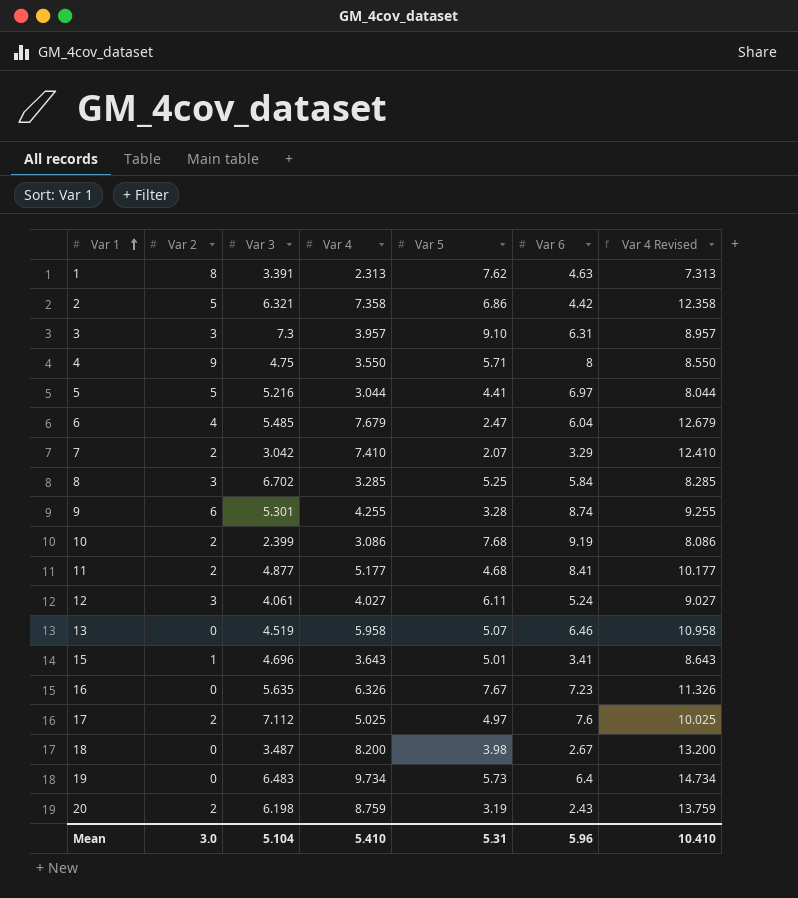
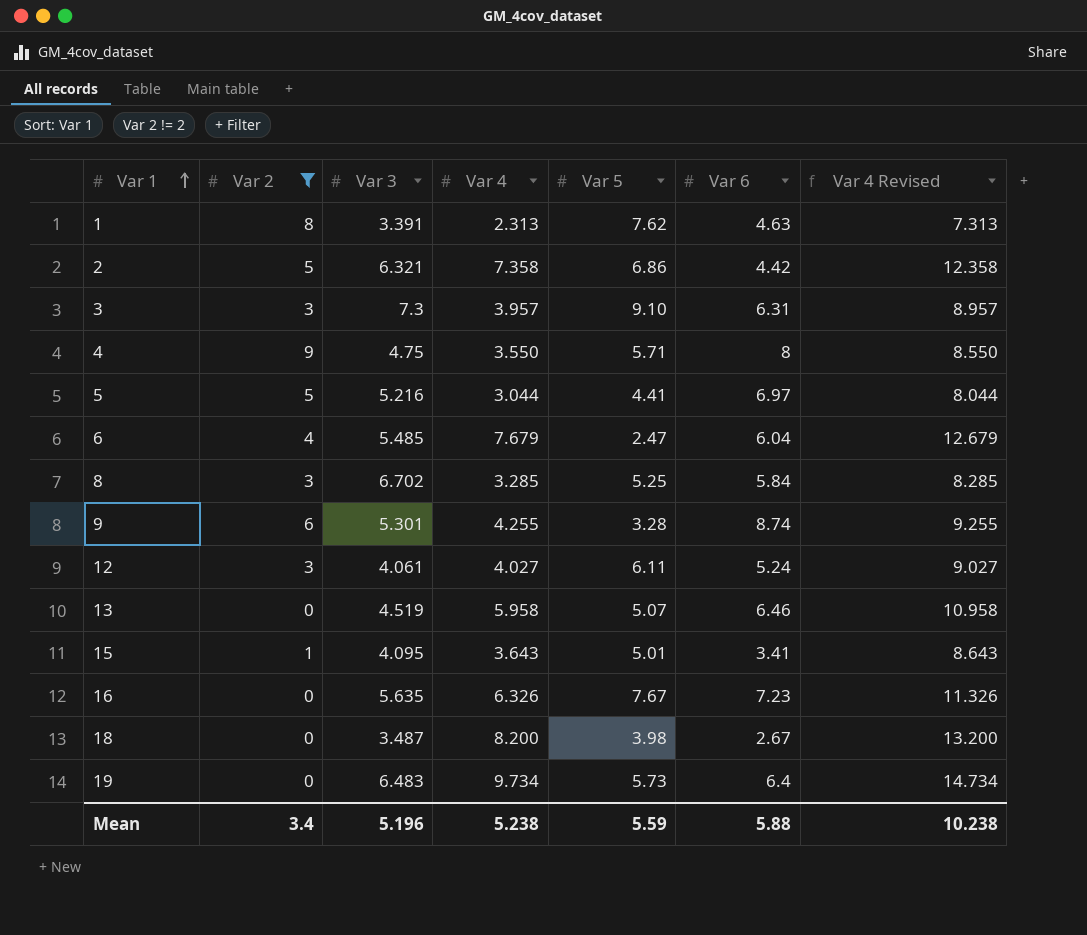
filter: none -> Var 2 != 2
15 | Var 3: 4.696 -> 4.095
Mean | Var 2: 3.0 -> 3.4
Mean | Var 3: 5.104 -> 5.196
Mean | Var 4: 5.410 -> 5.238
Mean | Var 5: 5.31 -> 5.59
Mean | Var 6: 5.96 -> 5.88
Mean | Var 4 Revised: 10.410 -> 10.238

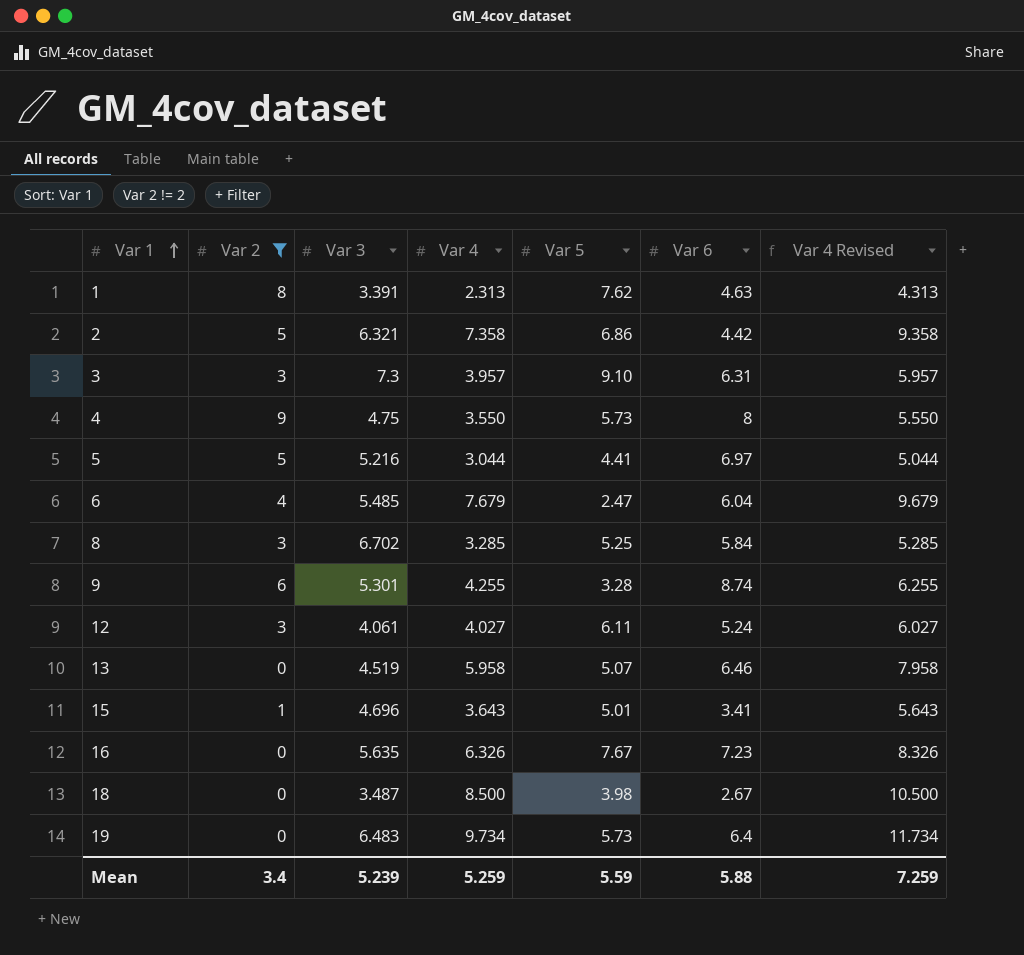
column Var 4 Revised | formula: [Var 4] + 5 -> [Var 4] + 2
4 | Var 5: 5.71 -> 5.73
15 | Var 3: 4.095 -> 4.696
18 | Var 4: 8.200 -> 8.500
Mean | Var 3: 5.196 -> 5.239
Mean | Var 4: 5.238 -> 5.259
Mean | Var 4 Revised: 10.238 -> 7.259

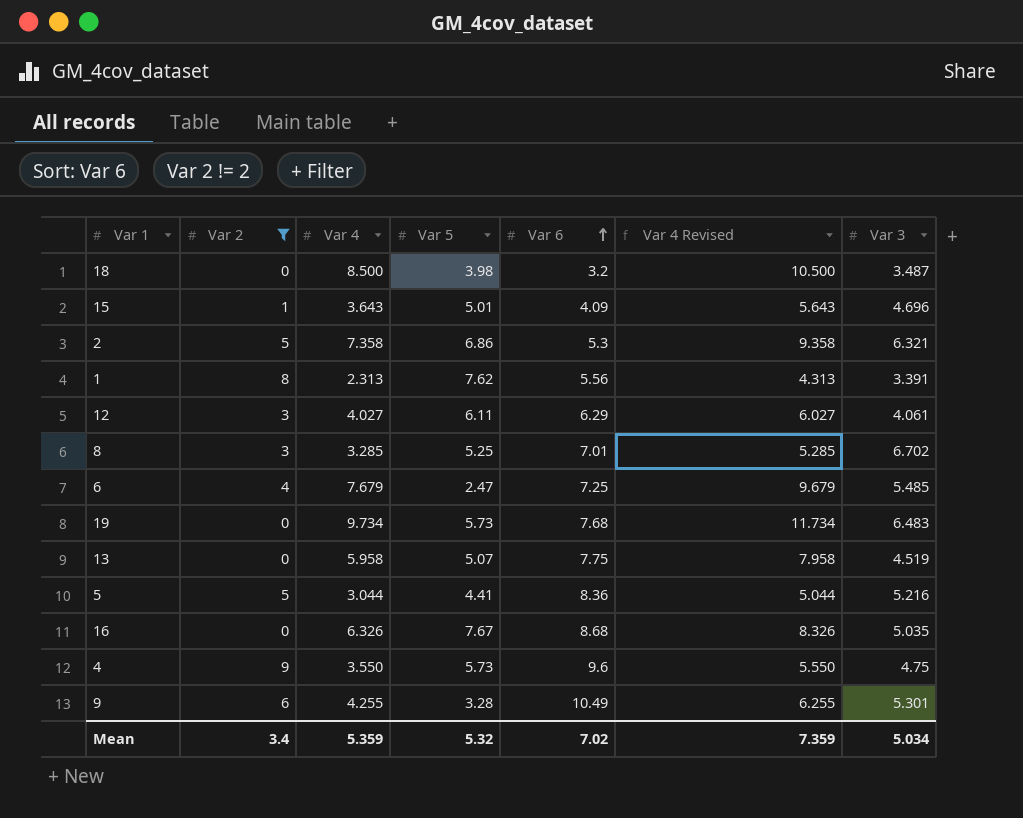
row order: Var 1 ascending -> Var 6 ascending
column Var 3 | position: 3 -> 7
row 3: 3 | 7.3 | 3.957 | 9.10 | 6.31 | 5.957 -> none
18 | Var 6: 2.67 -> 3.2
15 | Var 6: 3.41 -> 4.09
2 | Var 6: 4.42 -> 5.3
1 | Var 6: 4.63 -> 5.56
12 | Var 6: 5.24 -> 6.29
8 | Var 6: 5.84 -> 7.01
6 | Var 6: 6.04 -> 7.25
19 | Var 6: 6.4 -> 7.68
13 | Var 6: 6.46 -> 7.75
5 | Var 6: 6.97 -> 8.36
16 | Var 6: 7.23 -> 8.68
16 | Var 3: 5.635 -> 5.035
4 | Var 6: 8 -> 9.6
9 | Var 6: 8.74 -> 10.49
Mean | Var 4: 5.259 -> 5.359
Mean | Var 5: 5.59 -> 5.32
Mean | Var 6: 5.88 -> 7.02
Mean | Var 4 Revised: 7.259 -> 7.359
Mean | Var 3: 5.239 -> 5.034

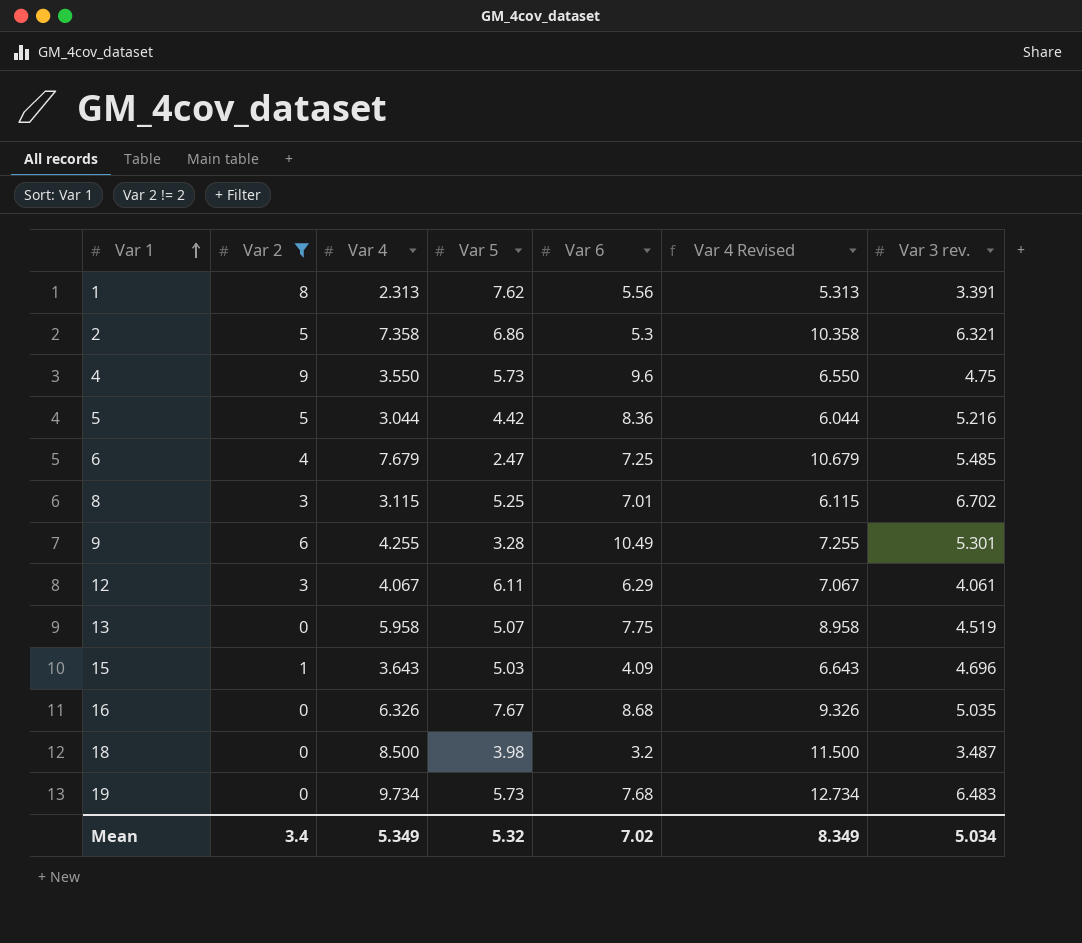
row order: Var 6 ascending -> Var 1 ascending
column Var 4 Revised | formula: [Var 4] + 2 -> [Var 4] + 3
column name: Var 3 -> Var 3 rev.
5 | Var 5: 4.41 -> 4.42
8 | Var 4: 3.285 -> 3.115
12 | Var 4: 4.027 -> 4.067
15 | Var 5: 5.01 -> 5.03
Mean | Var 4: 5.359 -> 5.349
Mean | Var 4 Revised: 7.359 -> 8.349

